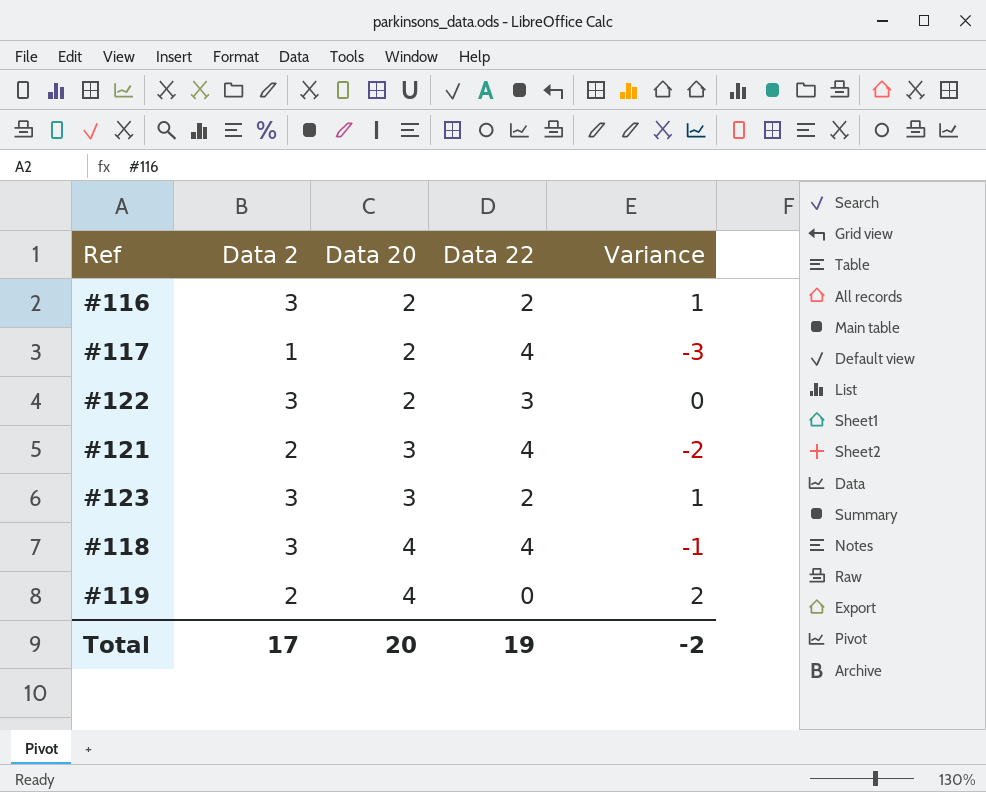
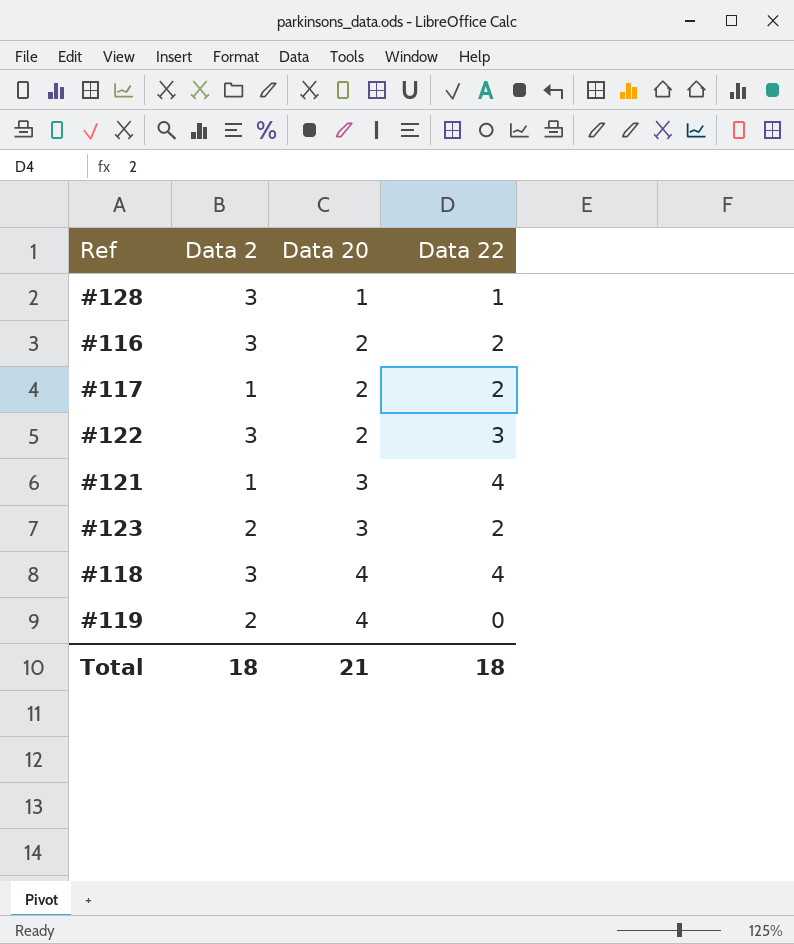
column Variance | formula: [Data 2] - [Data 22] -> none
row #128: none -> 3 | 1 | 1
#117 | Data 22: 4 -> 2
#121 | Data 2: 2 -> 1
#123 | Data 2: 3 -> 2
Total | Data 2: 17 -> 18
Total | Data 20: 20 -> 21
Total | Data 22: 19 -> 18

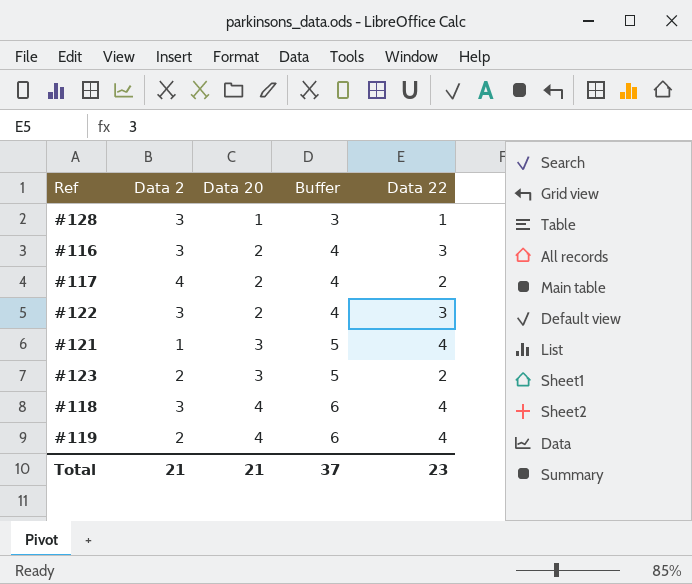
column Buffer | formula: none -> [Data 20] + 2
#116 | Data 22: 2 -> 3
#117 | Data 2: 1 -> 4
#119 | Data 22: 0 -> 4
Total | Data 2: 18 -> 21
Total | Data 22: 18 -> 23

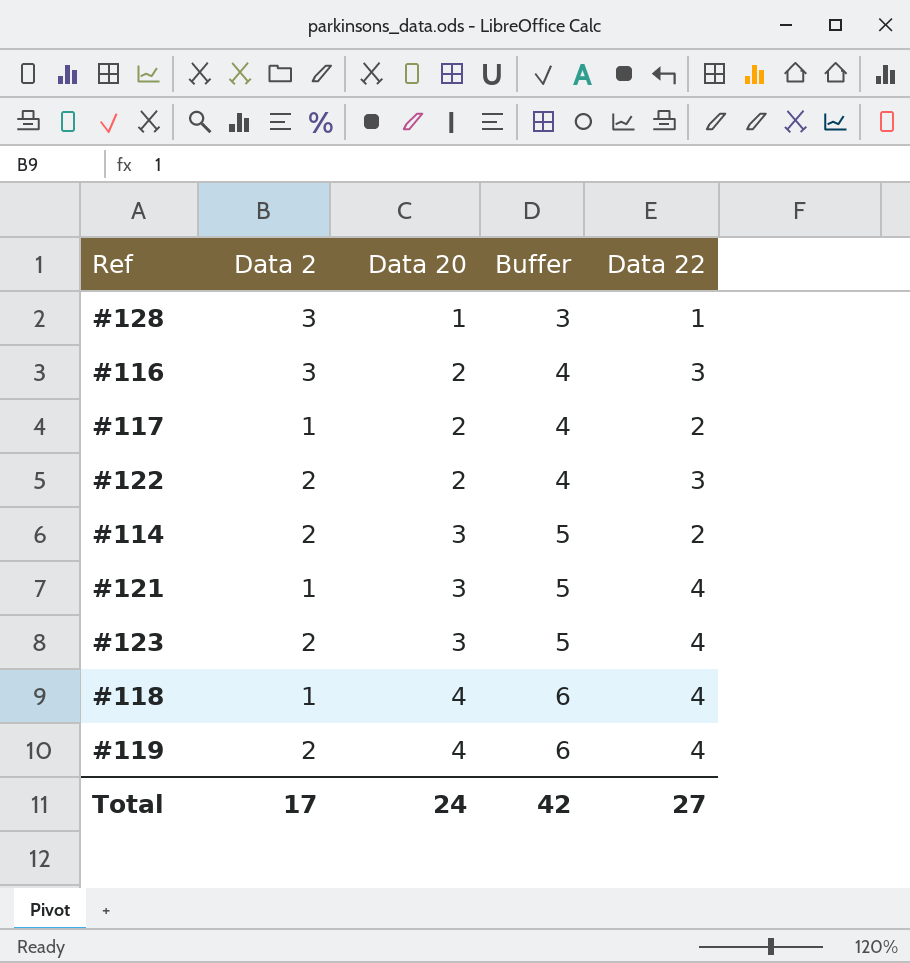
#117 | Data 2: 4 -> 1
#122 | Data 2: 3 -> 2
row #114: none -> 2 | 3 | 5 | 2
#123 | Data 22: 2 -> 4
#118 | Data 2: 3 -> 1
Total | Data 2: 21 -> 17
Total | Data 20: 21 -> 24
Total | Buffer: 37 -> 42
Total | Data 22: 23 -> 27

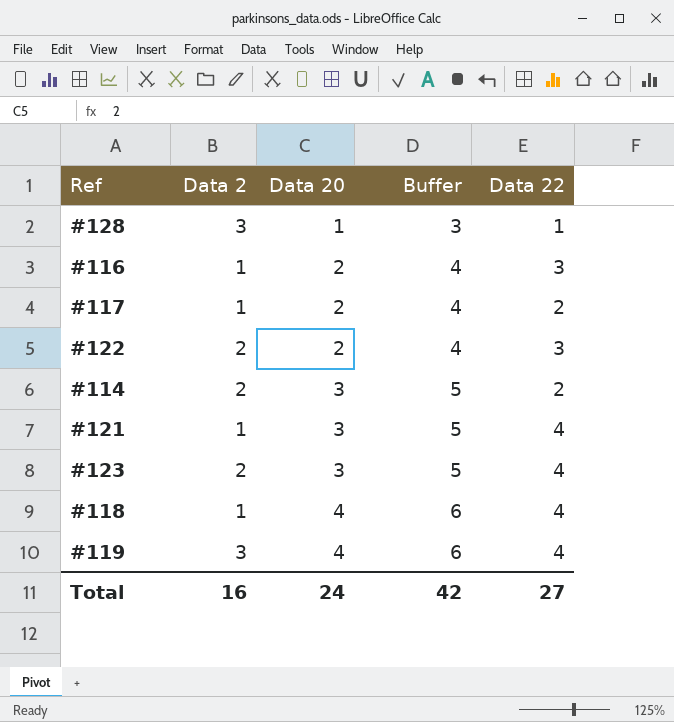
#116 | Data 2: 3 -> 1
#119 | Data 2: 2 -> 3
Total | Data 2: 17 -> 16

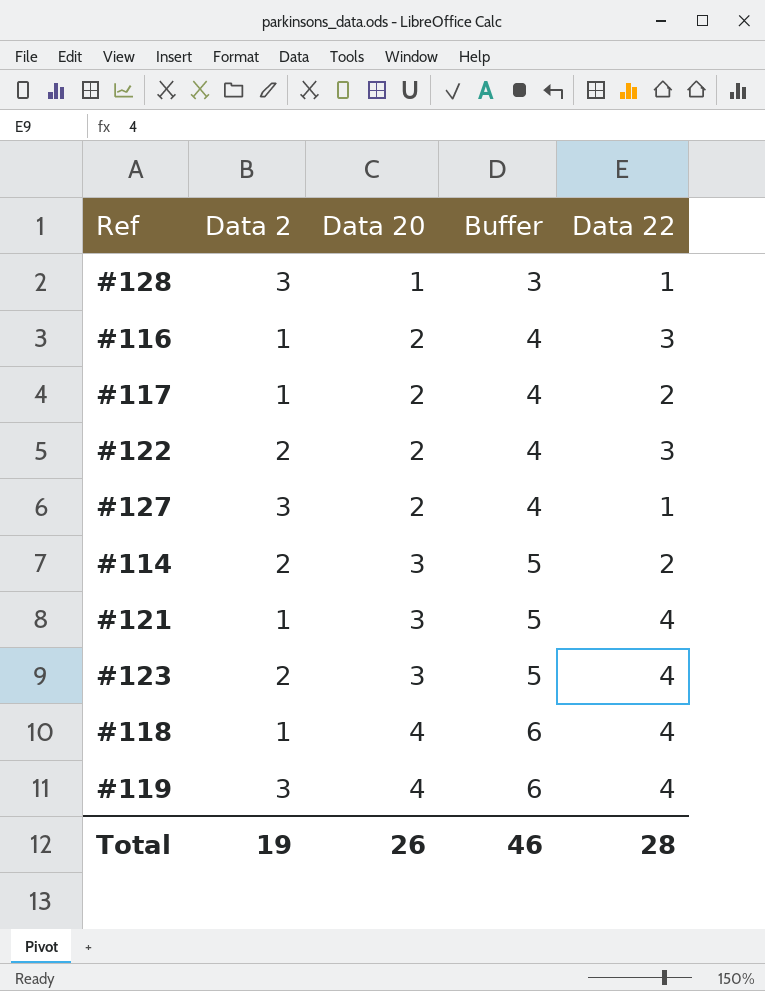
row #127: none -> 3 | 2 | 4 | 1
Total | Data 2: 16 -> 19
Total | Data 20: 24 -> 26
Total | Buffer: 42 -> 46
Total | Data 22: 27 -> 28

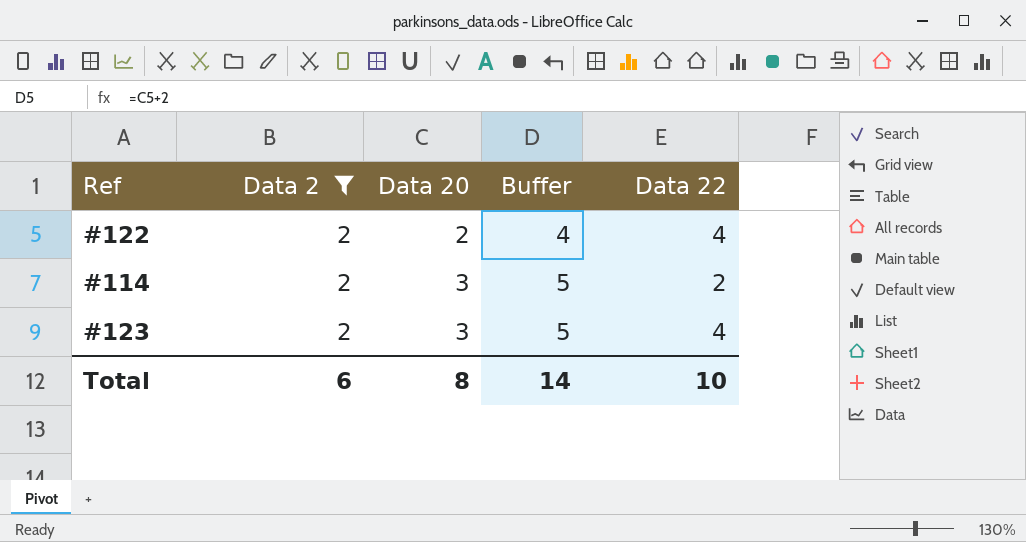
filter: none -> Data 2 = 2
#122 | Data 22: 3 -> 4
Total | Data 2: 19 -> 6
Total | Data 20: 26 -> 8
Total | Buffer: 46 -> 14
Total | Data 22: 28 -> 10

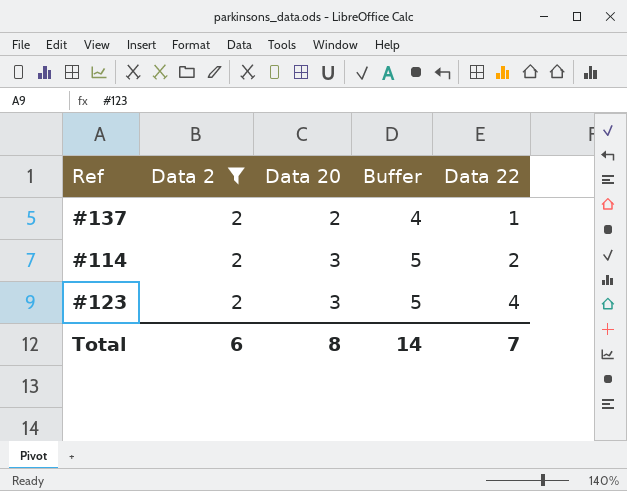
row #122: 2 | 2 | 4 | 4 -> none
row #137: none -> 2 | 2 | 4 | 1
Total | Data 22: 10 -> 7

